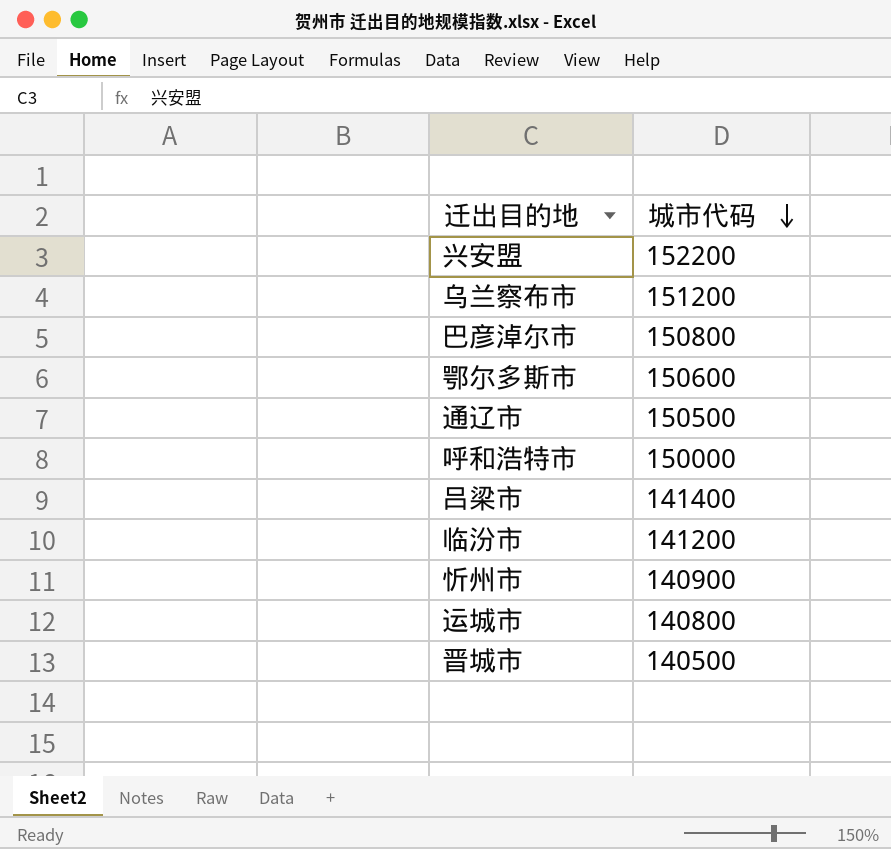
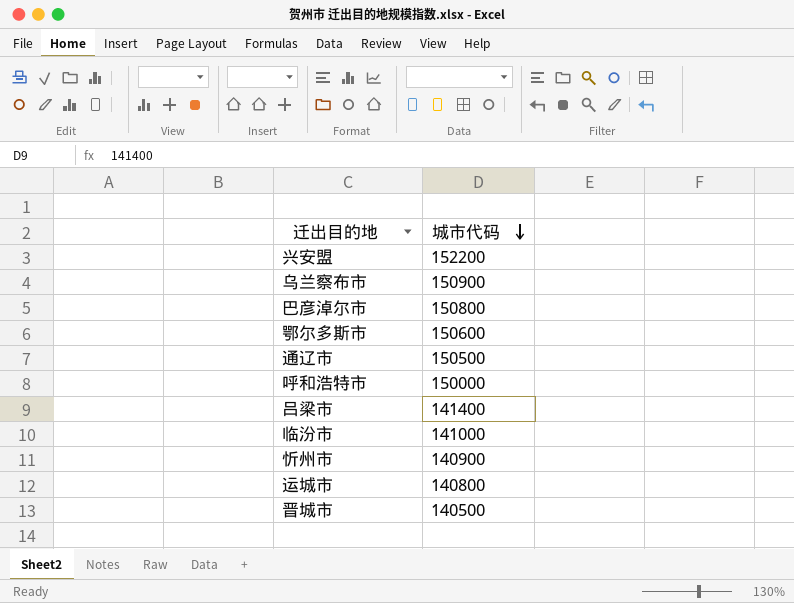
乌兰察布市 | 城市代码: 151200 -> 150900
临汾市 | 城市代码: 141200 -> 141000

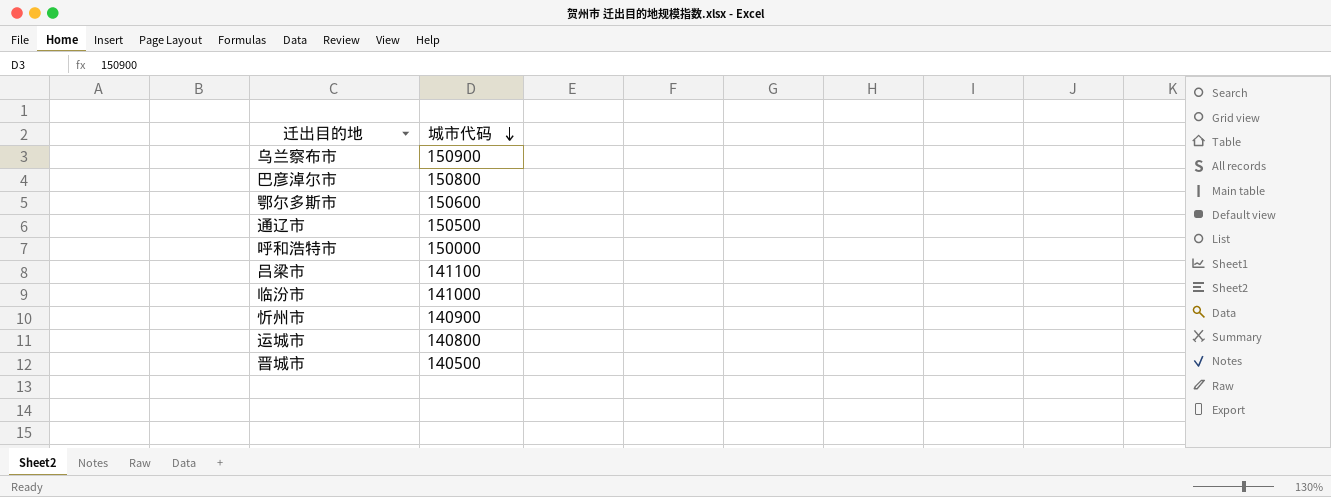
row 兴安盟: 152200 -> none
吕梁市 | 城市代码: 141400 -> 141100

